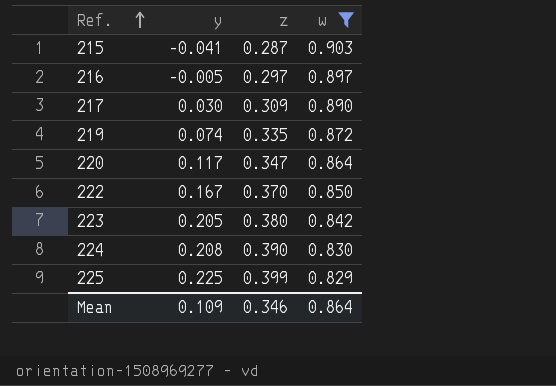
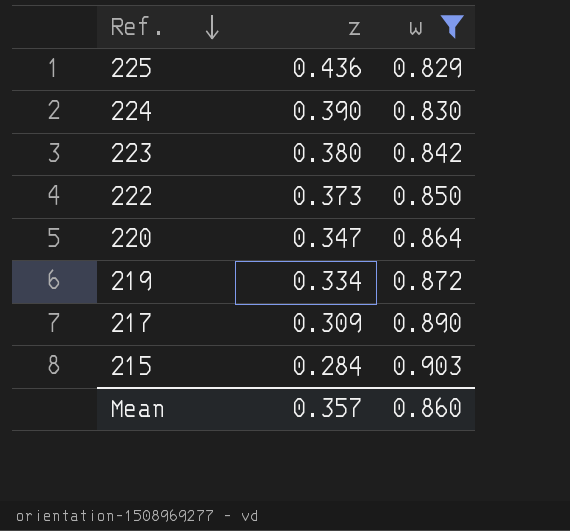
row order: Ref. ascending -> Ref. descending
column y | position: 2 -> none
row 216: -0.005 | 0.297 | 0.897 -> none
225 | z: 0.399 -> 0.436
222 | z: 0.370 -> 0.373
219 | z: 0.335 -> 0.334
215 | z: 0.287 -> 0.284
Mean | z: 0.346 -> 0.357
Mean | w: 0.864 -> 0.860

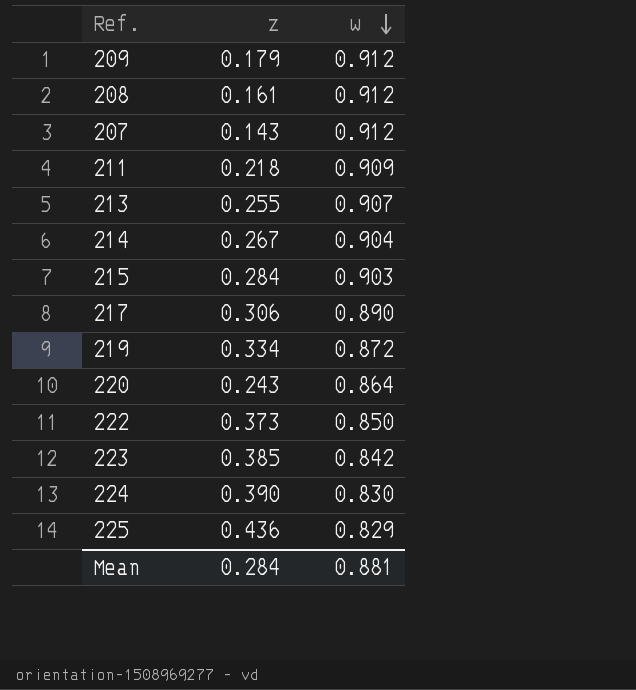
filter: w <= 0.903 -> none
row order: Ref. descending -> w descending
217 | z: 0.309 -> 0.306
220 | z: 0.347 -> 0.243
223 | z: 0.380 -> 0.385
Mean | z: 0.357 -> 0.284
Mean | w: 0.860 -> 0.881

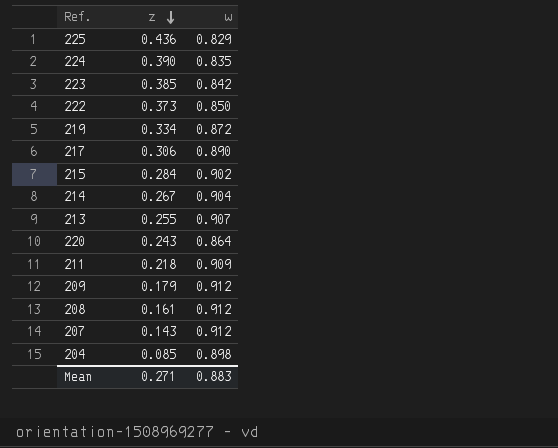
row order: w descending -> z descending
224 | w: 0.830 -> 0.835
215 | w: 0.903 -> 0.902
row 204: none -> 0.085 | 0.898
Mean | z: 0.284 -> 0.271
Mean | w: 0.881 -> 0.883

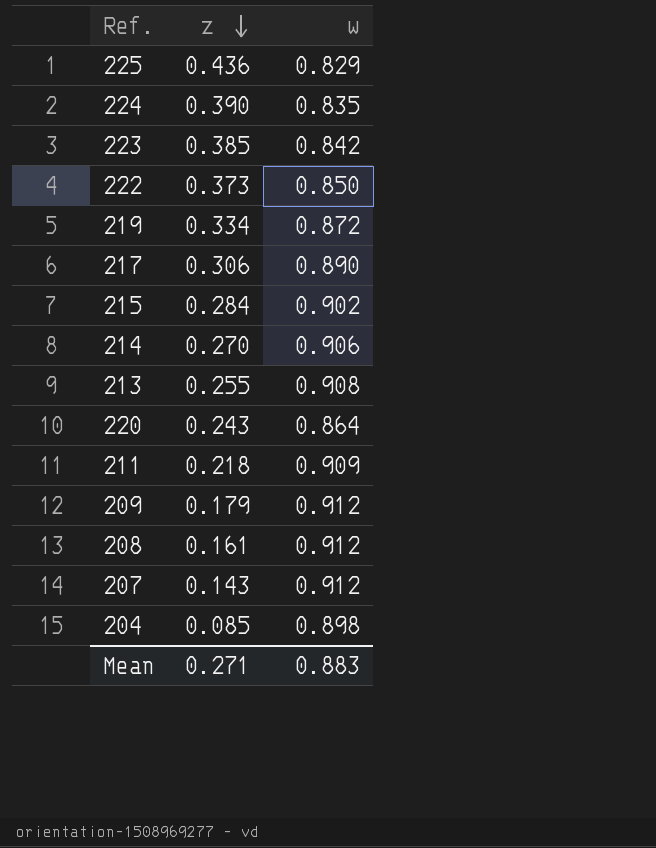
214 | z: 0.267 -> 0.270
214 | w: 0.904 -> 0.906
213 | w: 0.907 -> 0.908

